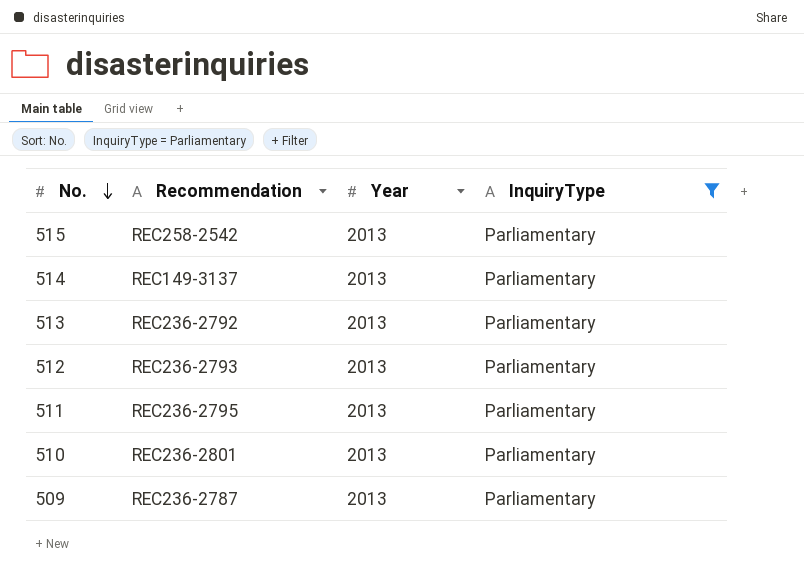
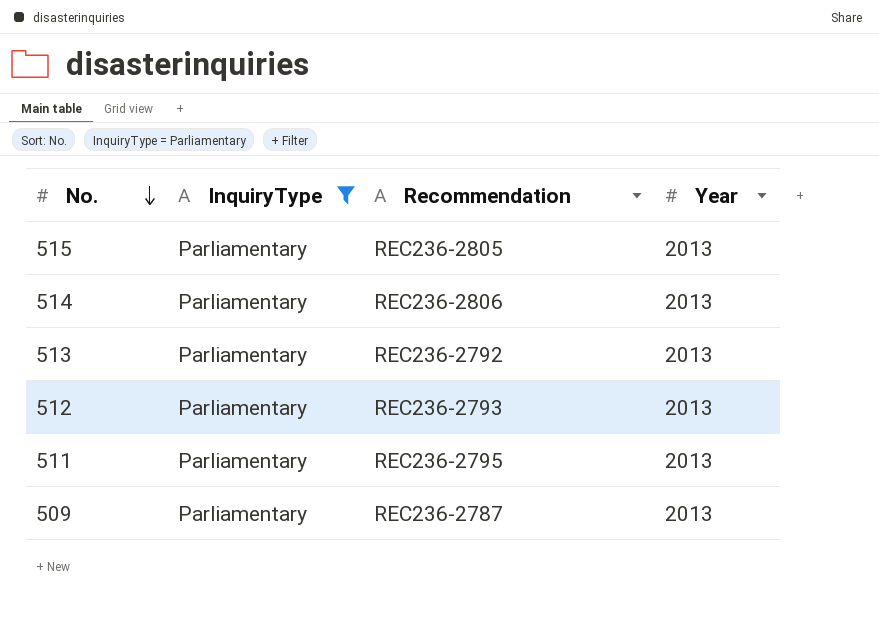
column InquiryType | position: 4 -> 2
row 510: REC236-2801 | 2013 | Parliamentary -> none
515 | Recommendation: REC258-2542 -> REC236-2805
514 | Recommendation: REC149-3137 -> REC236-2806

